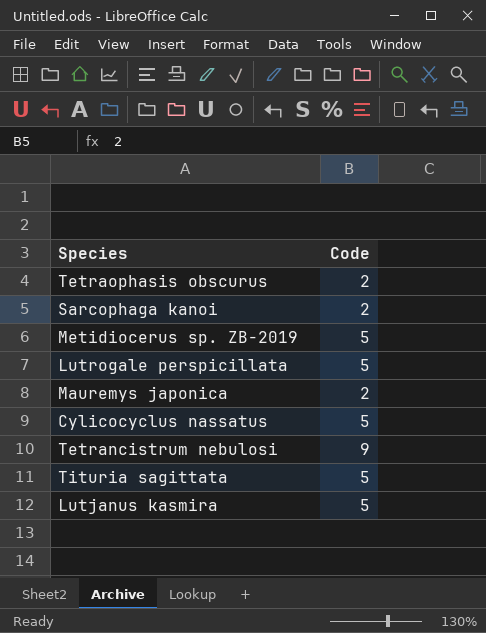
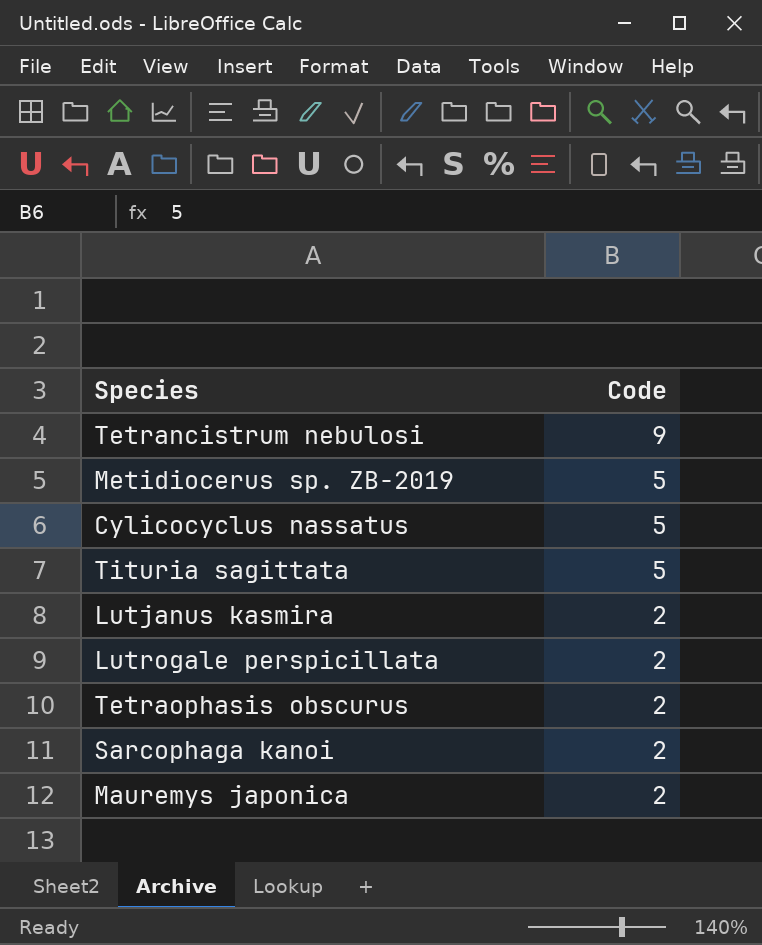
row order: none -> Code descending
Lutjanus kasmira | Code: 5 -> 2
Lutrogale perspicillata | Code: 5 -> 2

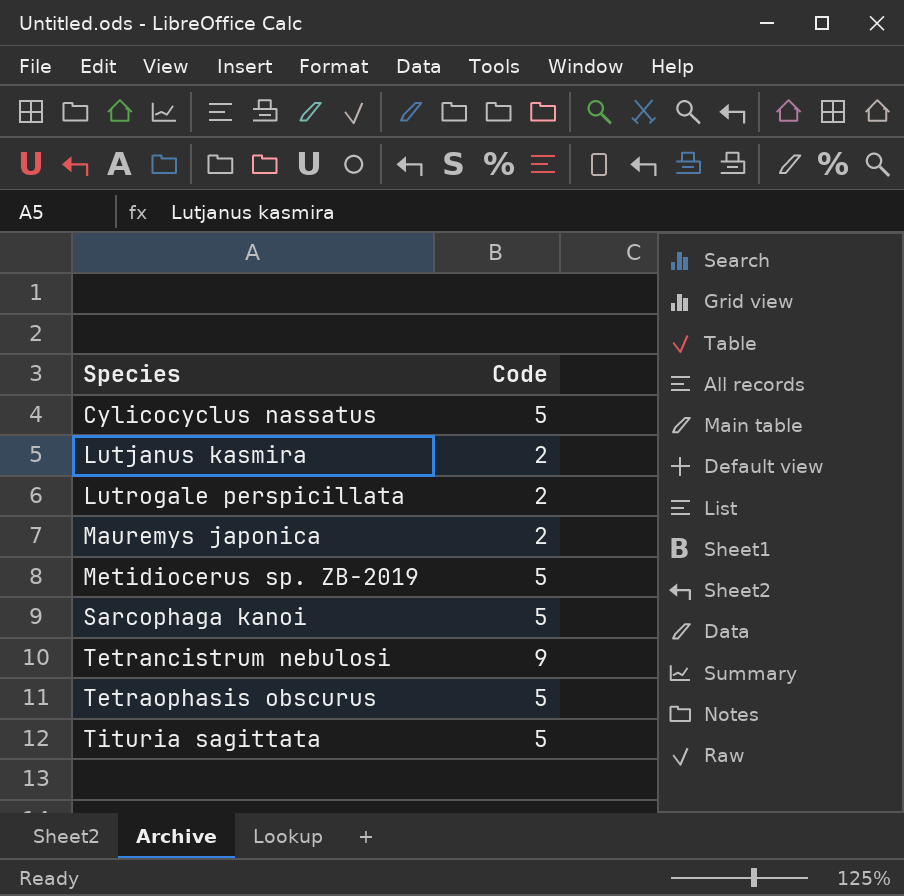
row order: Code descending -> Species ascending
Sarcophaga kanoi | Code: 2 -> 5
Tetraophasis obscurus | Code: 2 -> 5

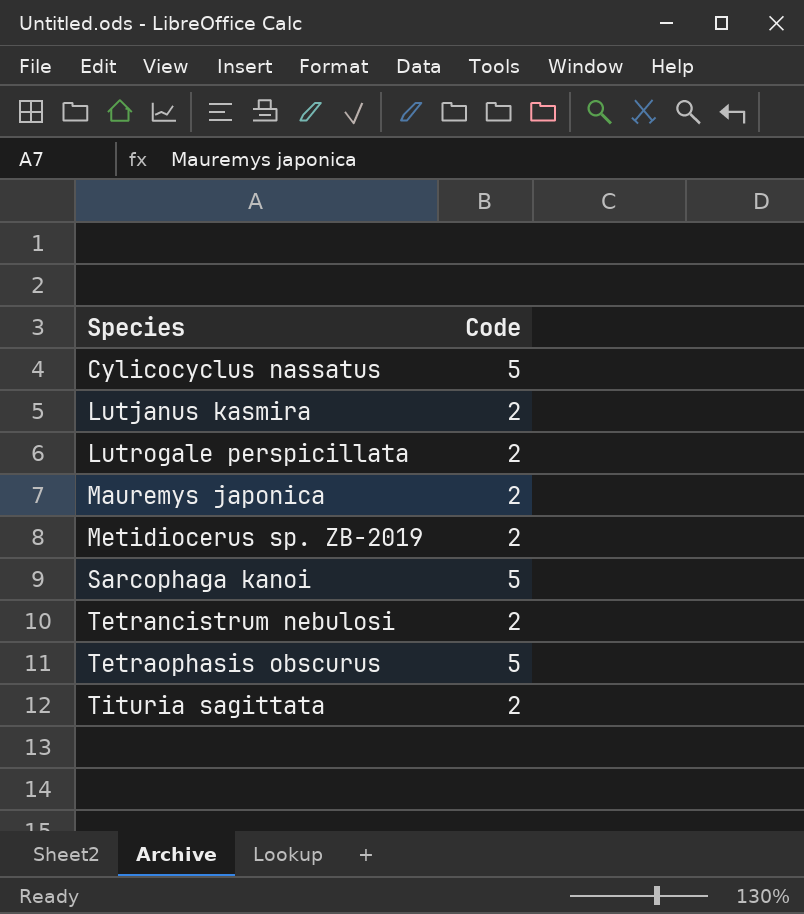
Metidiocerus sp. ZB-2019 | Code: 5 -> 2
Tetrancistrum nebulosi | Code: 9 -> 2
Tituria sagittata | Code: 5 -> 2

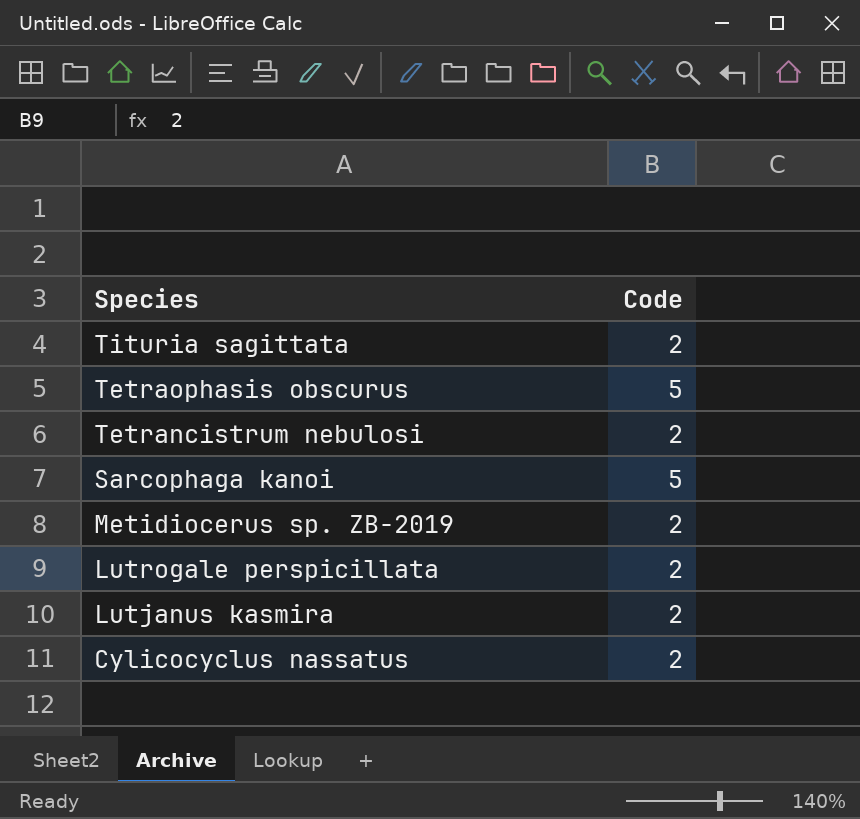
row order: Species ascending -> Species descending
row Mauremys japonica: 2 -> none
Cylicocyclus nassatus | Code: 5 -> 2

